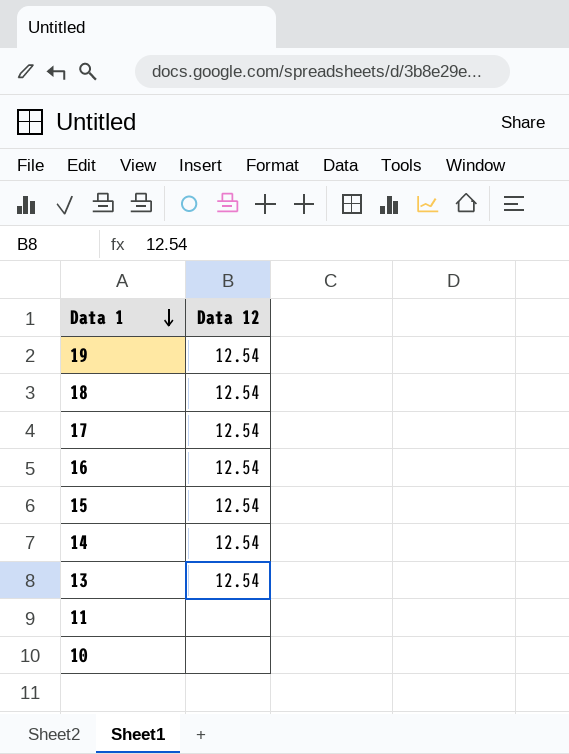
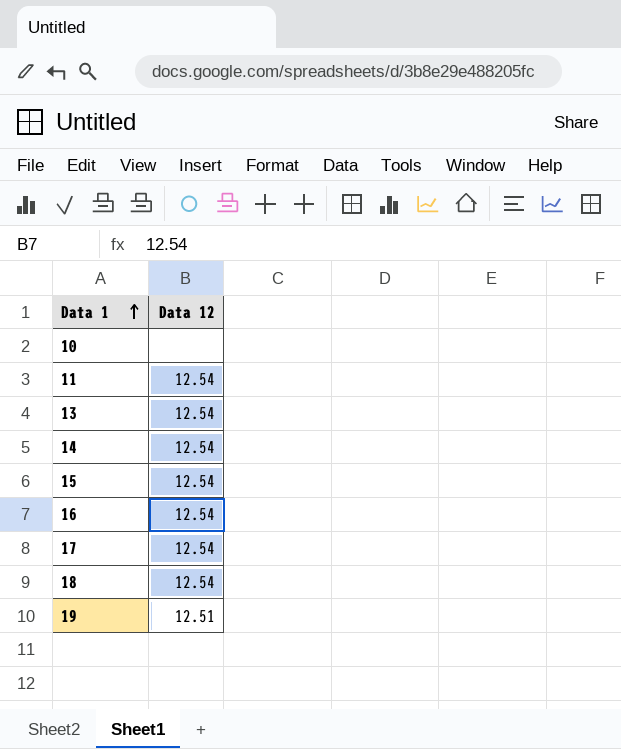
row order: Data 1 descending -> Data 1 ascending
11 | Data 12: none -> 12.54
19 | Data 12: 12.54 -> 12.51

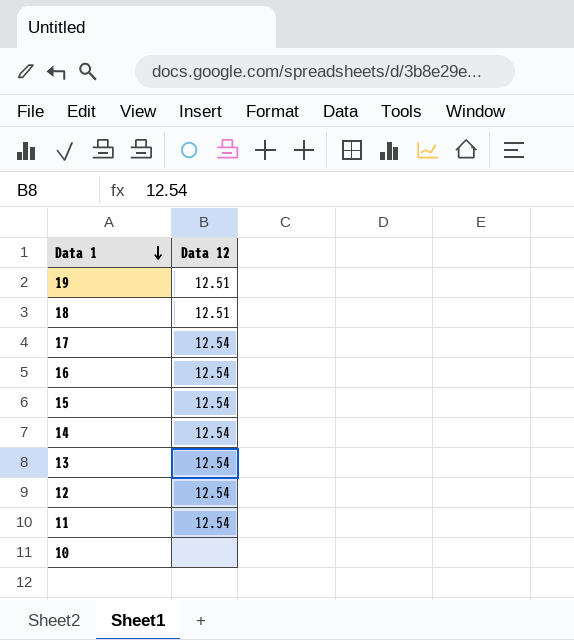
row order: Data 1 ascending -> Data 1 descending
18 | Data 12: 12.54 -> 12.51
row 12: none -> 12.54

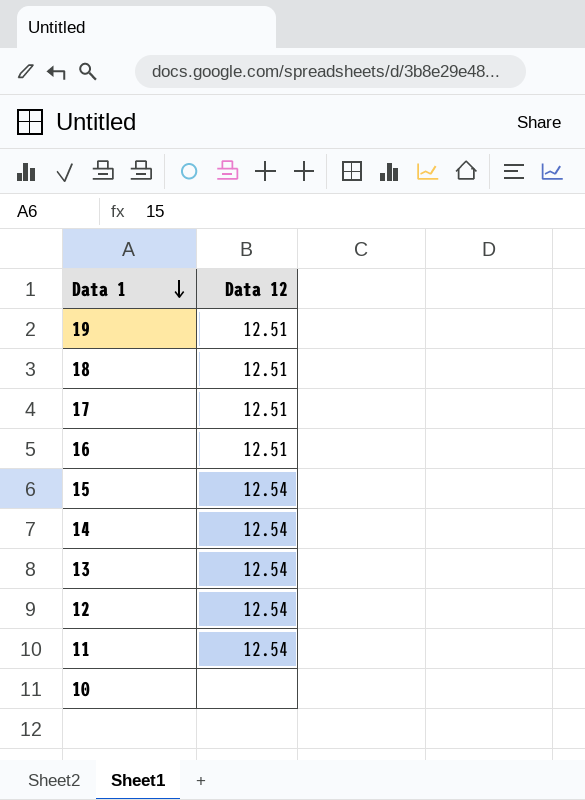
17 | Data 12: 12.54 -> 12.51
16 | Data 12: 12.54 -> 12.51

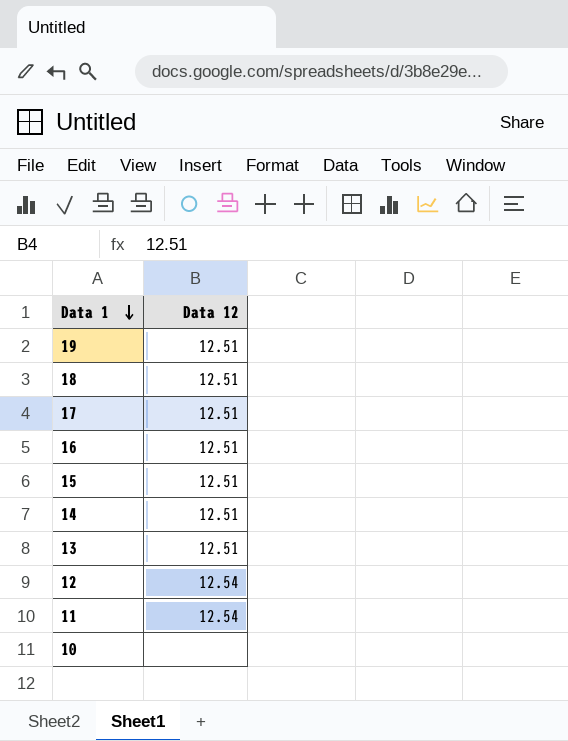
15 | Data 12: 12.54 -> 12.51
14 | Data 12: 12.54 -> 12.51
13 | Data 12: 12.54 -> 12.51

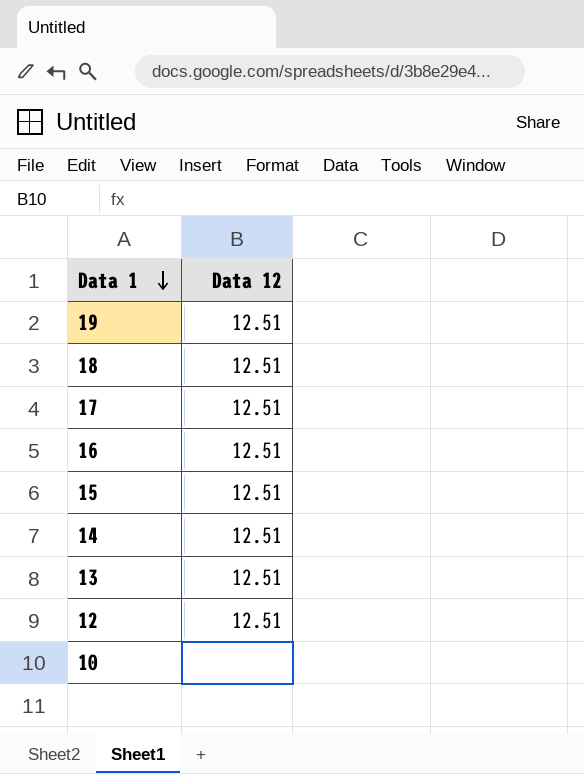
row 11: 12.54 -> none
12 | Data 12: 12.54 -> 12.51

